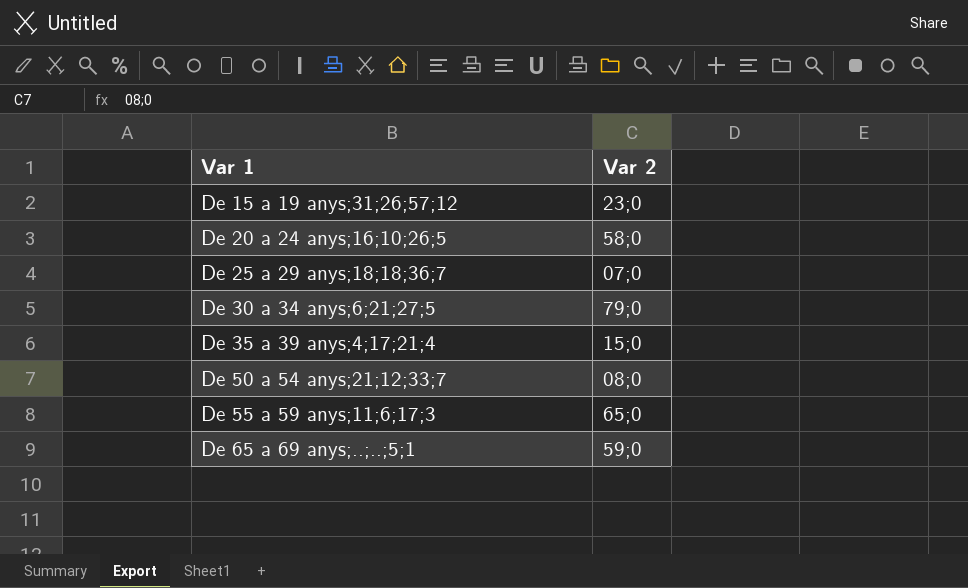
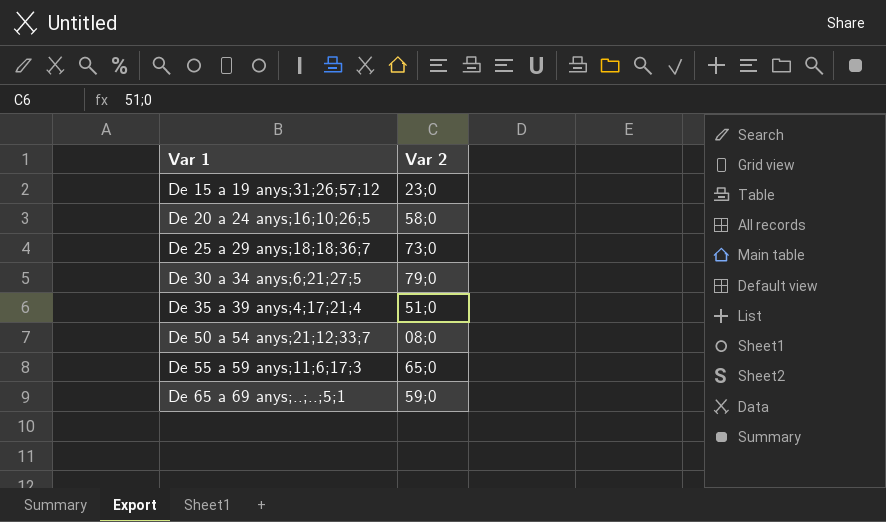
De 25 a 29 anys;18;18;36;7 | Var 2: 07;0 -> 73;0
De 35 a 39 anys;4;17;21;4 | Var 2: 15;0 -> 51;0

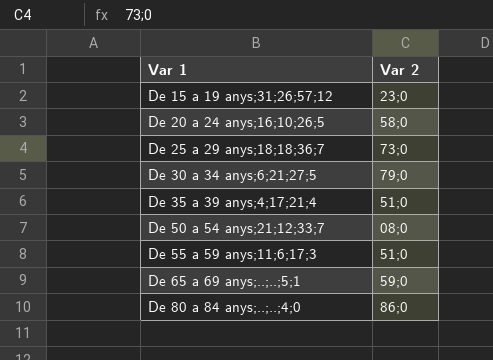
De 55 a 59 anys;11;6;17;3 | Var 2: 65;0 -> 51;0
row De 80 a 84 anys;..;..;4;0: none -> 86;0

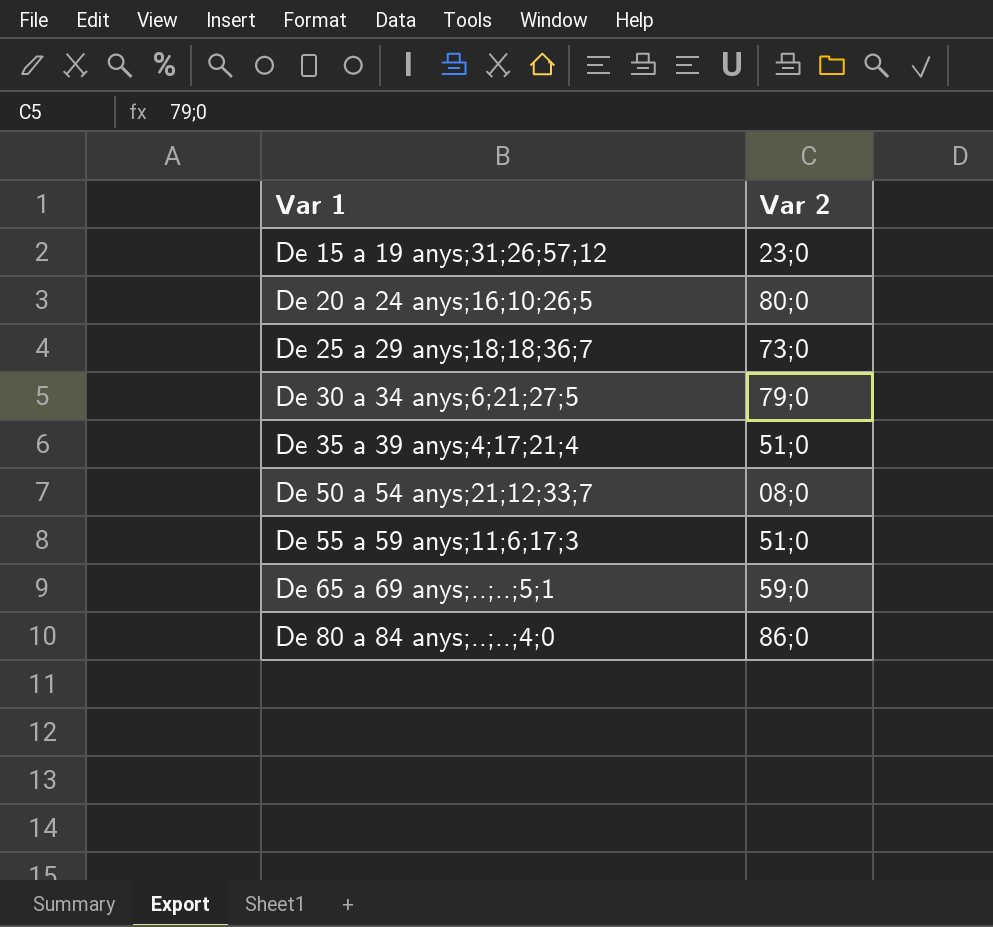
De 20 a 24 anys;16;10;26;5 | Var 2: 58;0 -> 80;0

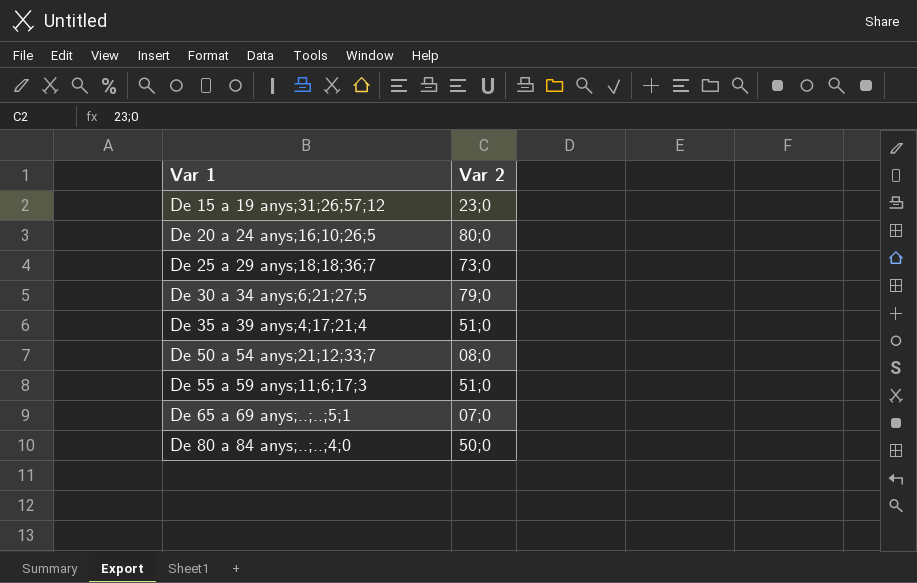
De 65 a 69 anys;..;..;5;1 | Var 2: 59;0 -> 07;0
De 80 a 84 anys;..;..;4;0 | Var 2: 86;0 -> 50;0

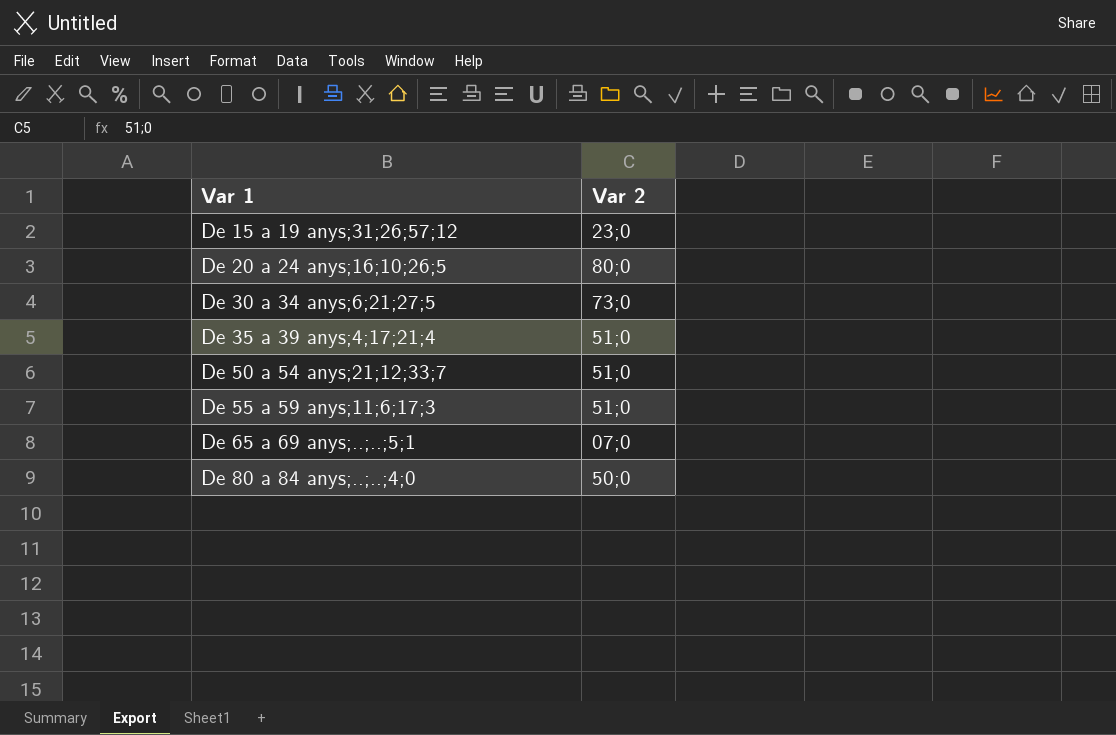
row De 25 a 29 anys;18;18;36;7: 73;0 -> none
De 30 a 34 anys;6;21;27;5 | Var 2: 79;0 -> 73;0
De 50 a 54 anys;21;12;33;7 | Var 2: 08;0 -> 51;0

